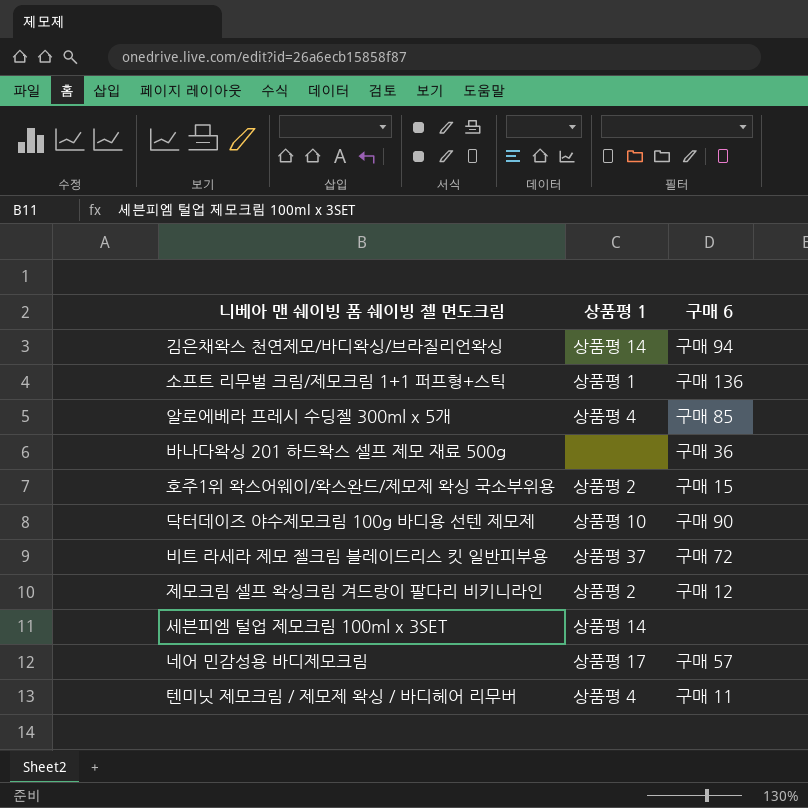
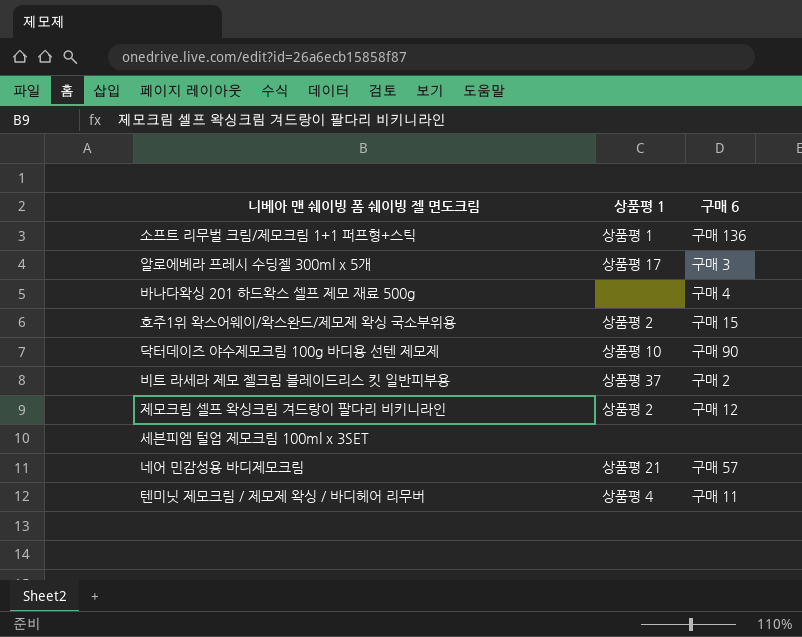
row 김은채왁스 천연제모/바디왁싱/브라질리언왁싱: 상품평 14 | 구매 94 -> none
알로에베라 프레시 수딩젤 300ml x 5개 | 상품평 1: 상품평 4 -> 상품평 17
알로에베라 프레시 수딩젤 300ml x 5개 | 구매 6: 구매 85 -> 구매 3
바나다왁싱 201 하드왁스 셀프 제모 재료 500g | 구매 6: 구매 36 -> 구매 4
비트 라세라 제모 젤크림 블레이드리스 킷 일반피부용 | 구매 6: 구매 72 -> 구매 2
세븐피엠 털업 제모크림 100ml x 3SET | 상품평 1: 상품평 14 -> none
네어 민감성용 바디제모크림 | 상품평 1: 상품평 17 -> 상품평 21

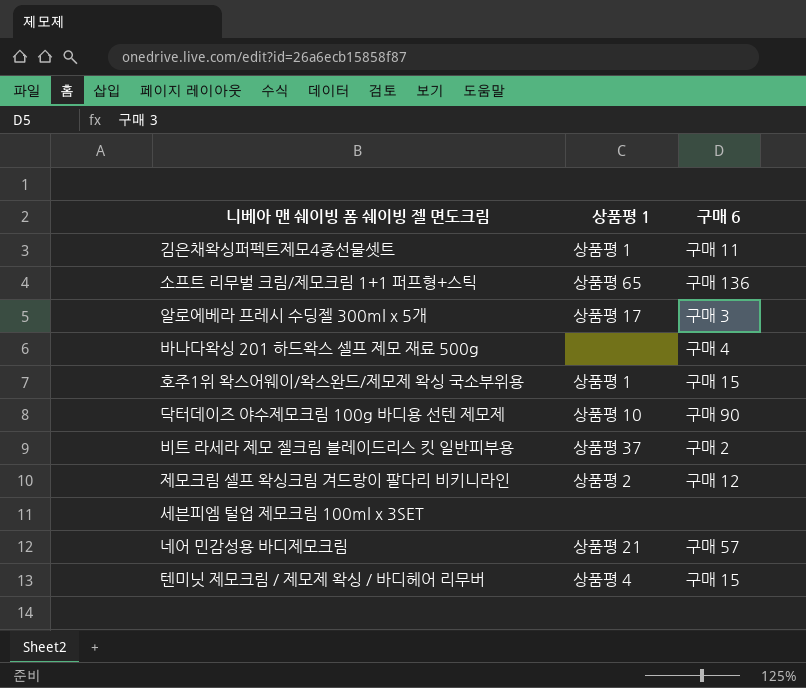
row 김은채왁싱퍼펙트제모4종선물셋트: none -> 상품평 1 | 구매 11
소프트 리무벌 크림/제모크림 1+1 퍼프형+스틱 | 상품평 1: 상품평 1 -> 상품평 65
호주1위 왁스어웨이/왁스완드/제모제 왁싱 국소부위용 | 상품평 1: 상품평 2 -> 상품평 1
텐미닛 제모크림 / 제모제 왁싱 / 바디헤어 리무버 | 구매 6: 구매 11 -> 구매 15

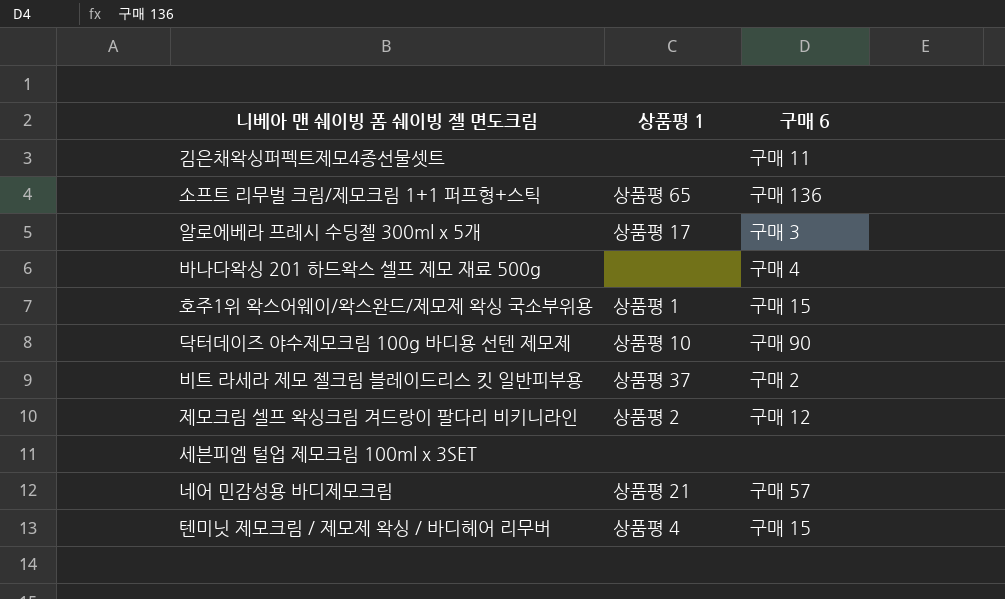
김은채왁싱퍼펙트제모4종선물셋트 | 상품평 1: 상품평 1 -> none

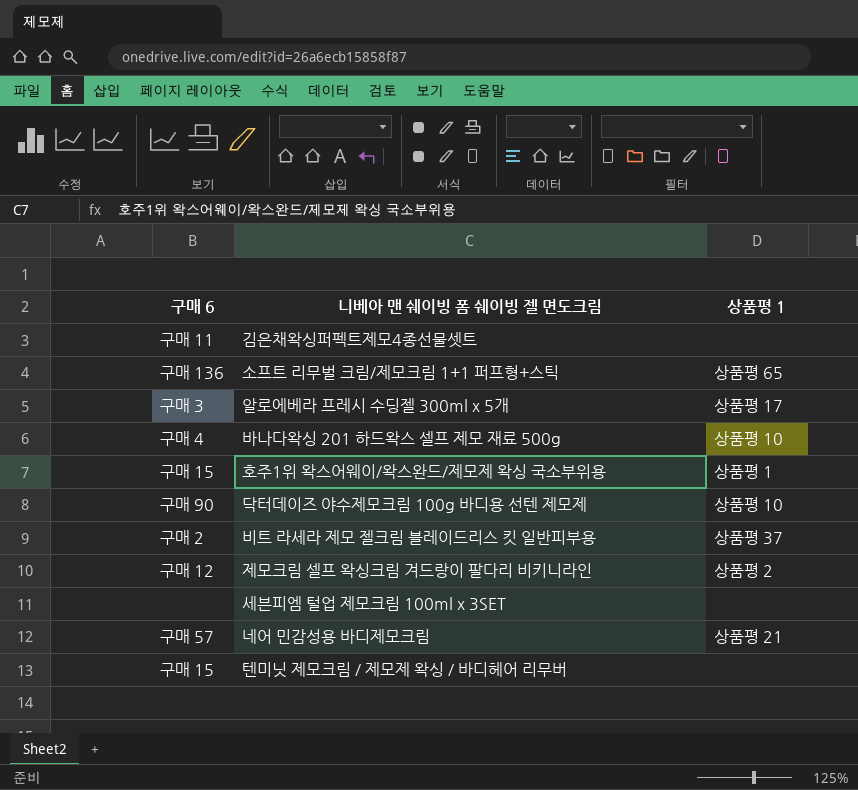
column 구매 6 | position: 3 -> 1
바나다왁싱 201 하드왁스 셀프 제모 재료 500g | 상품평 1: none -> 상품평 10
텐미닛 제모크림 / 제모제 왁싱 / 바디헤어 리무버 | 상품평 1: 상품평 4 -> none

